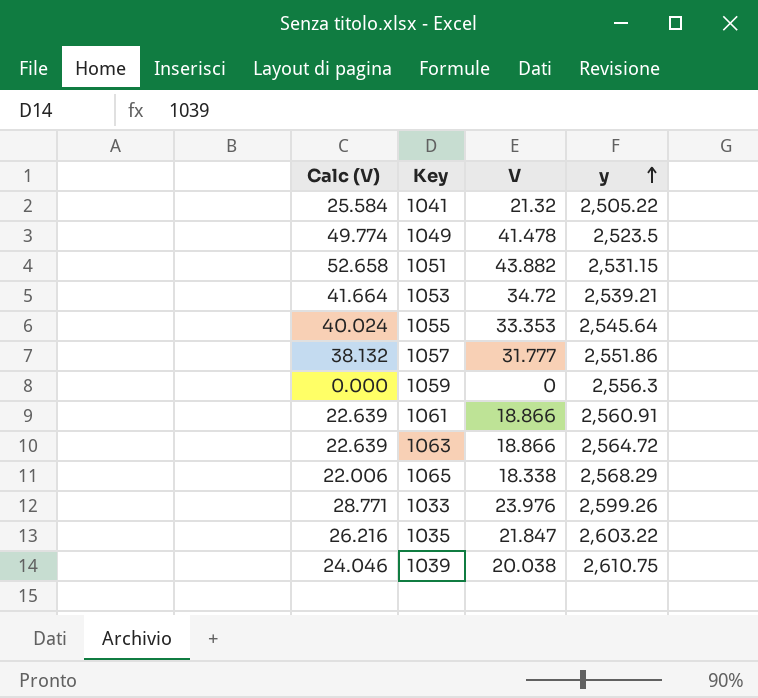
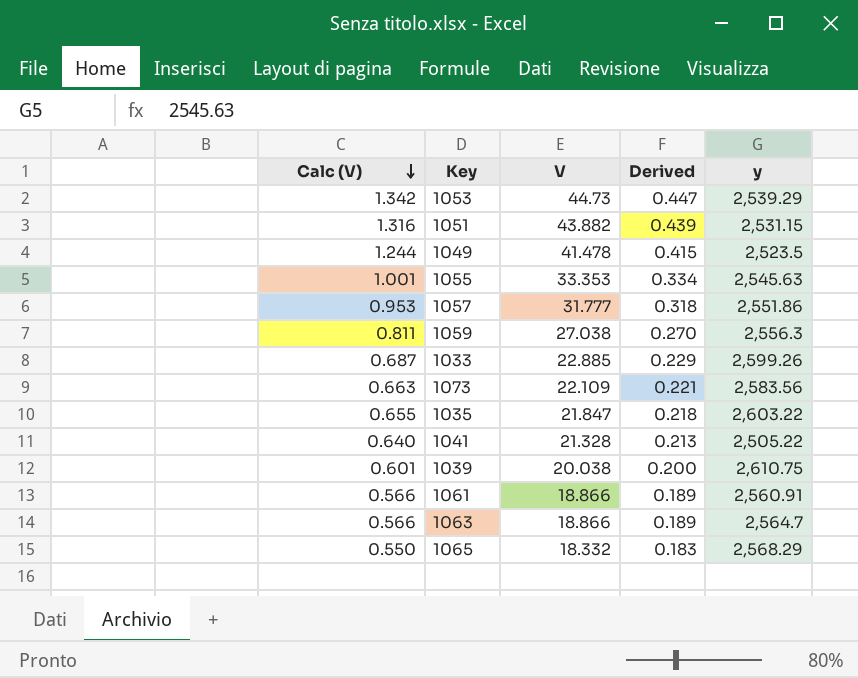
row order: y ascending -> Calc (V) descending
column Calc (V) | formula: [V] * 1.2 -> [V] * 0.03
column Derived | formula: none -> [V] * 0.01
1053 | V: 34.72 -> 44.73
1053 | y: 2,539.21 -> 2,539.29
1055 | y: 2,545.64 -> 2,545.63
1059 | V: 0 -> 27.038
1033 | V: 23.976 -> 22.885
row 1073: none -> 0.663 | 22.109 | 0.221 | 2,583.56
1041 | V: 21.32 -> 21.328
1063 | y: 2,564.72 -> 2,564.7
1065 | V: 18.338 -> 18.332

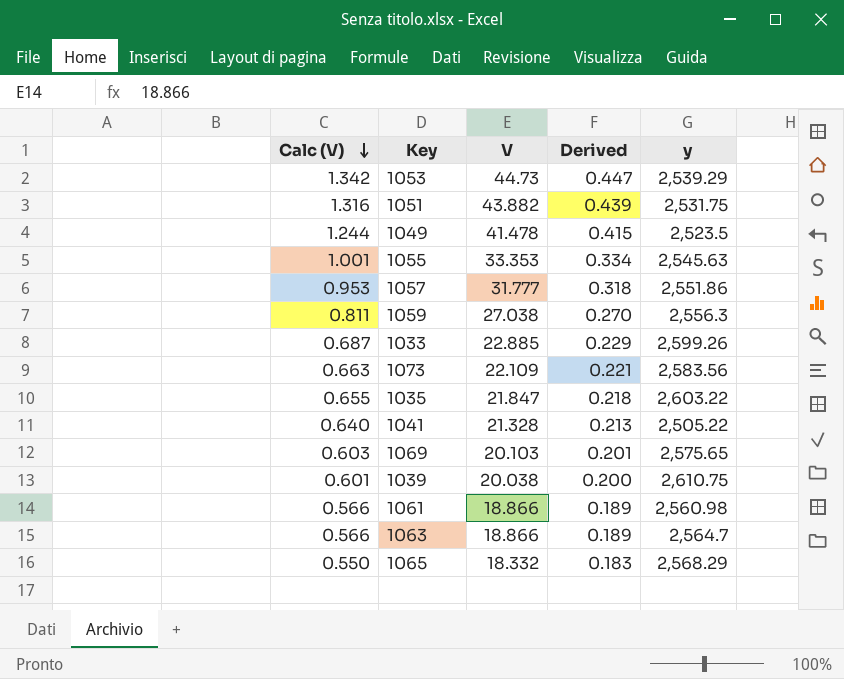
1051 | y: 2,531.15 -> 2,531.75
row 1069: none -> 0.603 | 20.103 | 0.201 | 2,575.65
1061 | y: 2,560.91 -> 2,560.98

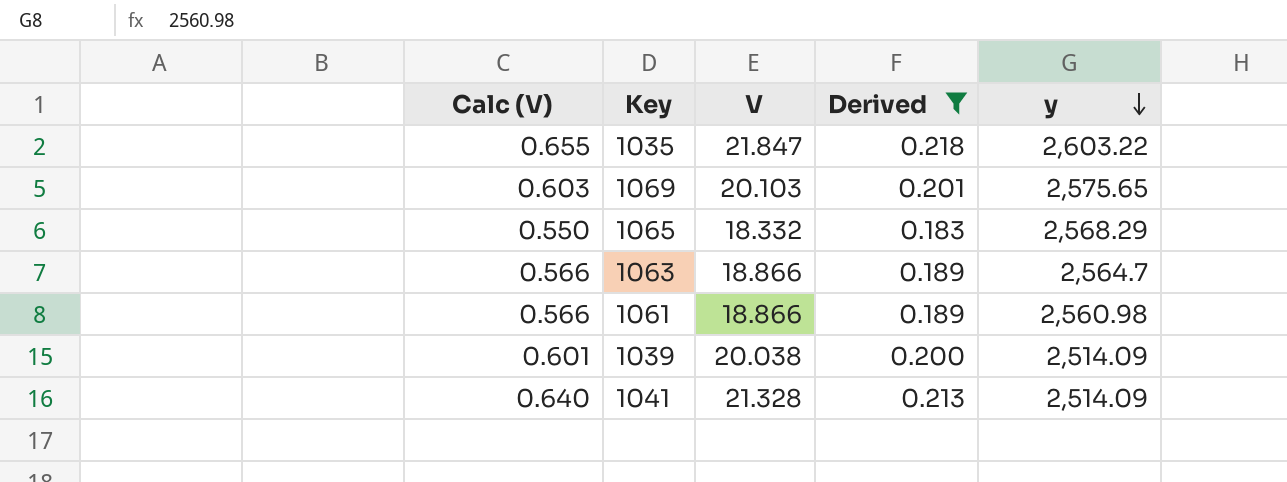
filter: none -> Derived <= 0.218
row order: Calc (V) descending -> y descending
1039 | y: 2,610.75 -> 2,514.09
1041 | y: 2,505.22 -> 2,514.09

